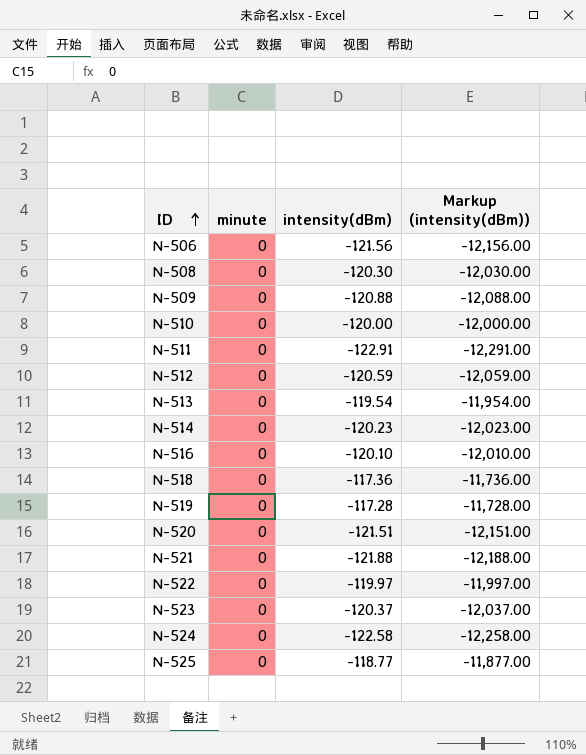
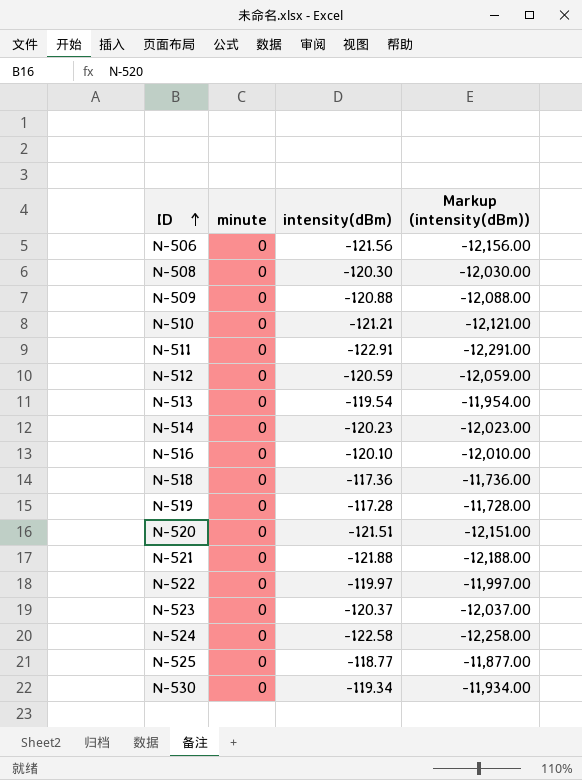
N-510 | intensity(dBm): -120.00 -> -121.21
N-510 | Markup (intensity(dBm)): -12,000.00 -> -12,121.00
row N-530: none -> 0 | -119.34 | -11,934.00

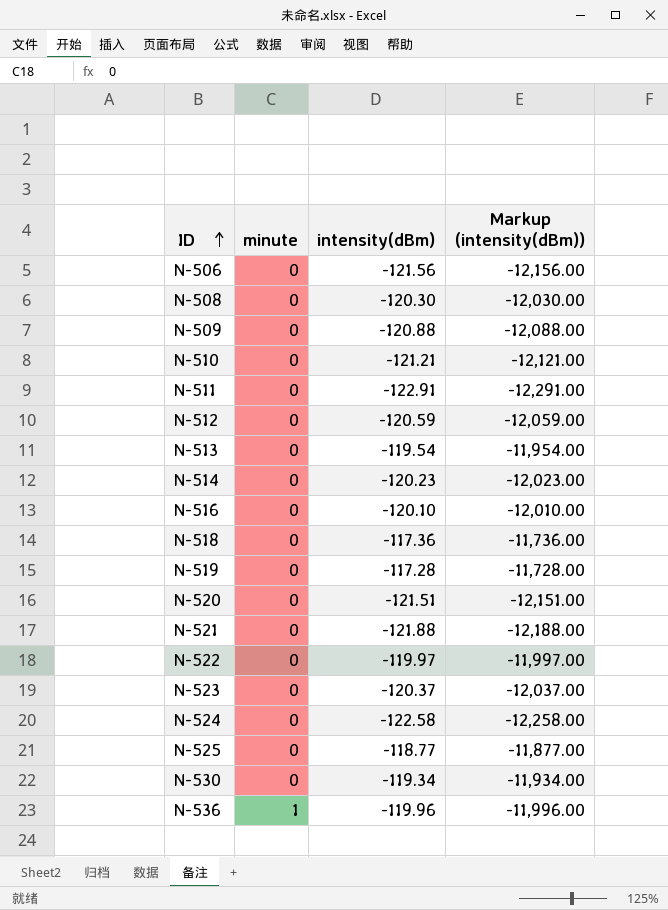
row N-536: none -> 1 | -119.96 | -11,996.00

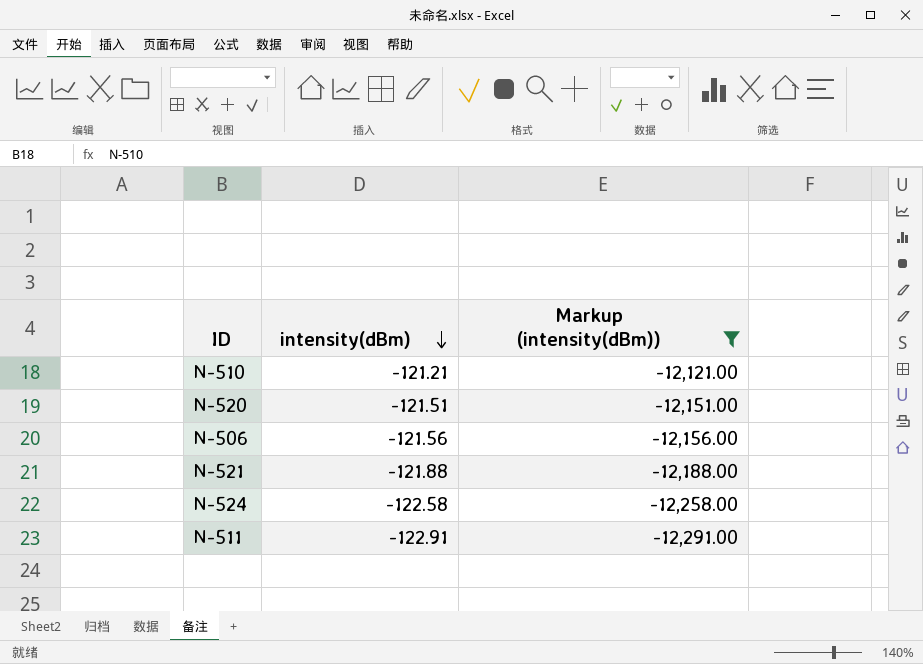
filter: none -> Markup (intensity(dBm)) <= -12,121.00
row order: ID ascending -> intensity(dBm) descending
column minute | position: 2 -> none

